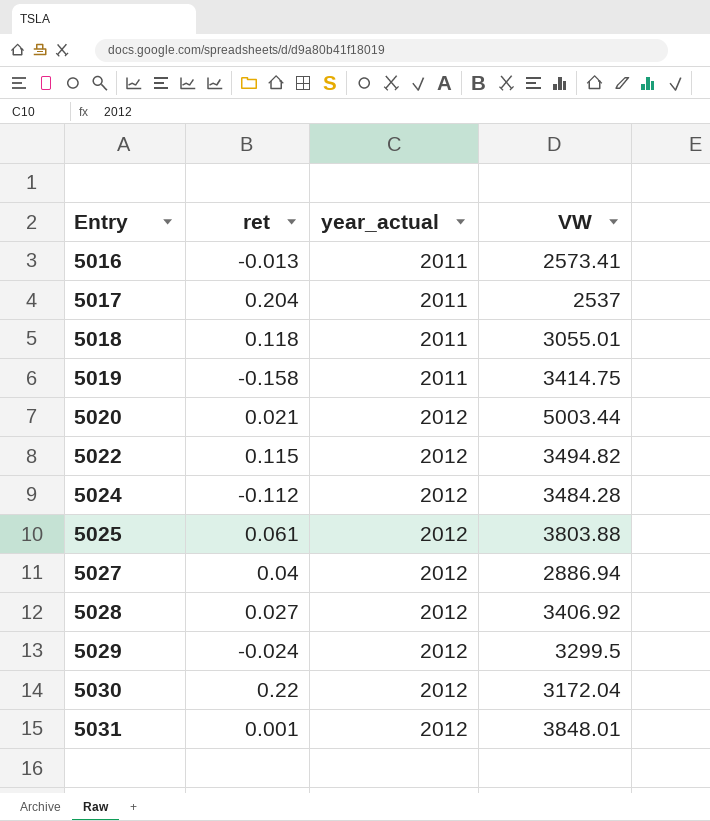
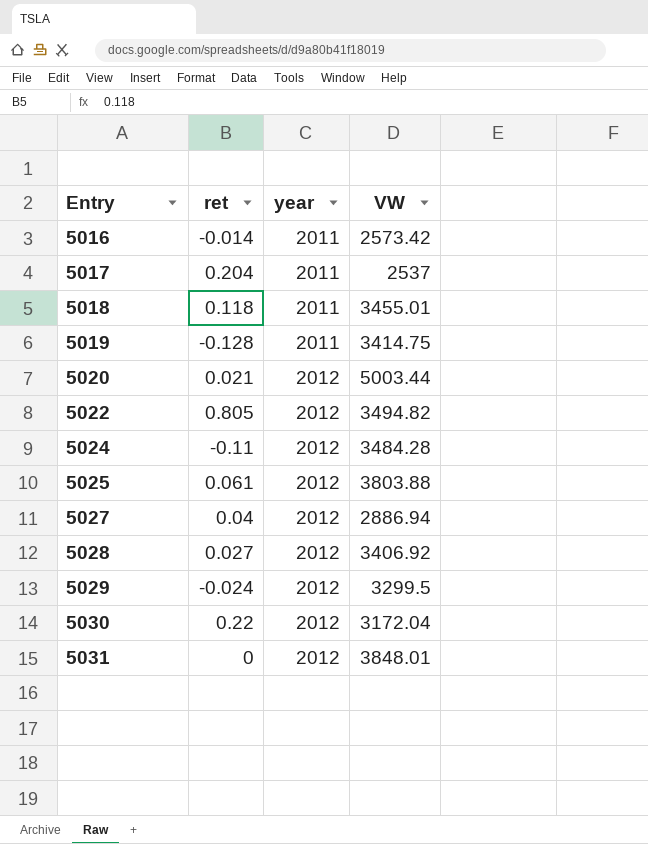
column name: year_actual -> year
5016 | ret: -0.013 -> -0.014
5016 | VW: 2573.41 -> 2573.42
5018 | VW: 3055.01 -> 3455.01
5019 | ret: -0.158 -> -0.128
5022 | ret: 0.115 -> 0.805
5024 | ret: -0.112 -> -0.11
5031 | ret: 0.001 -> 0

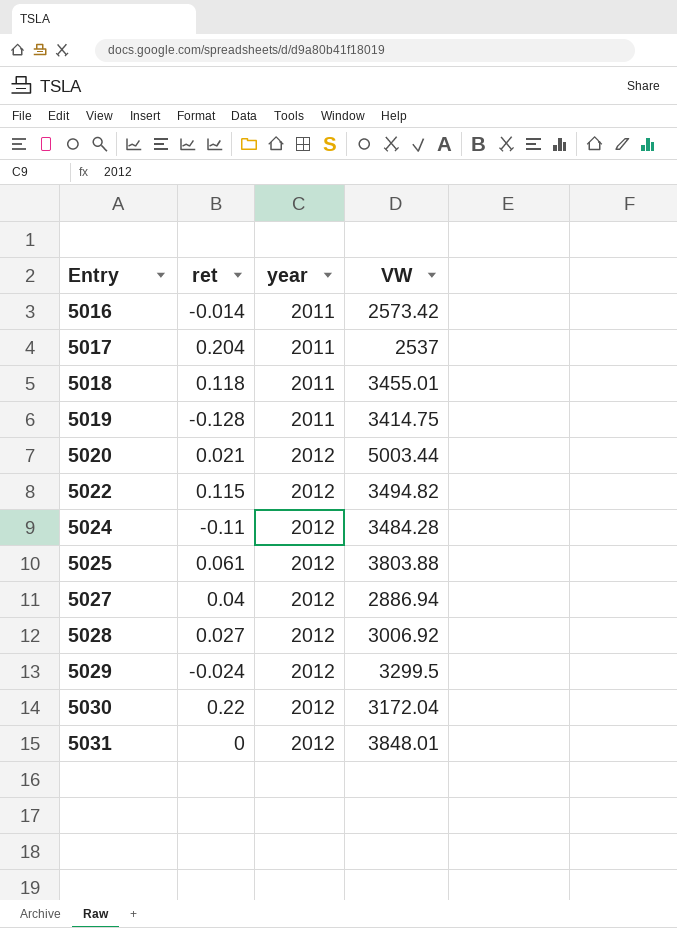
5022 | ret: 0.805 -> 0.115
5028 | VW: 3406.92 -> 3006.92

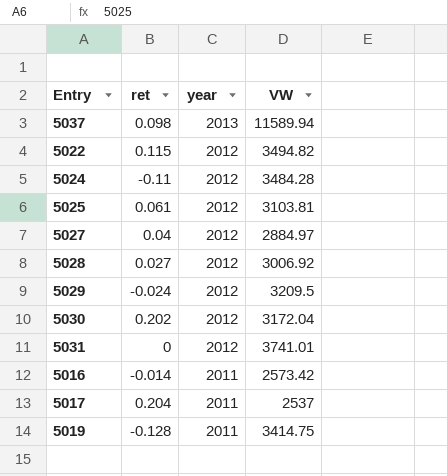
row order: Entry ascending -> year descending
row 5018: 0.118 | 2011 | 3455.01 -> none
row 5020: 0.021 | 2012 | 5003.44 -> none
row 5037: none -> 0.098 | 2013 | 11589.94
5025 | VW: 3803.88 -> 3103.81
5027 | VW: 2886.94 -> 2884.97
5029 | VW: 3299.5 -> 3209.5
5030 | ret: 0.22 -> 0.202
5031 | VW: 3848.01 -> 3741.01

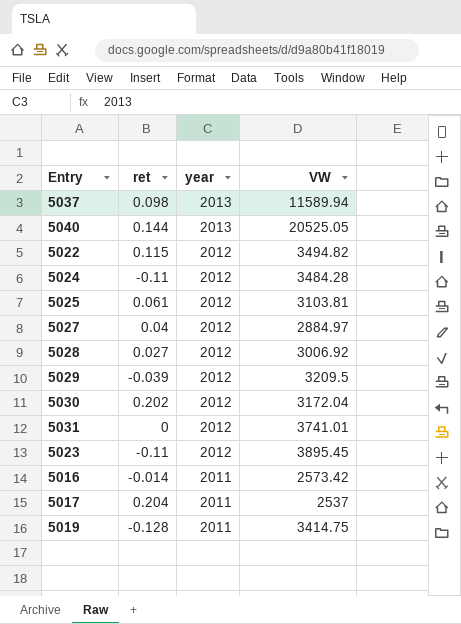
row 5040: none -> 0.144 | 2013 | 20525.05
5029 | ret: -0.024 -> -0.039
row 5023: none -> -0.11 | 2012 | 3895.45

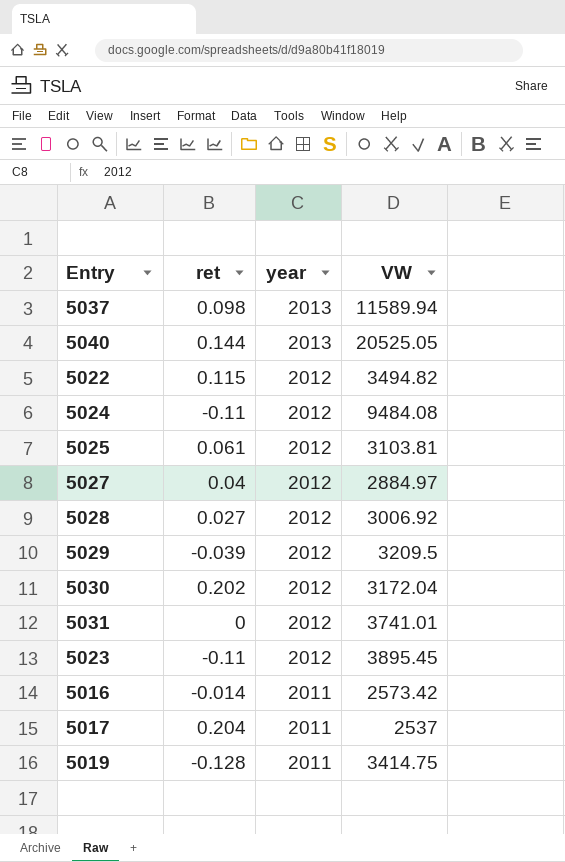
5024 | VW: 3484.28 -> 9484.08

